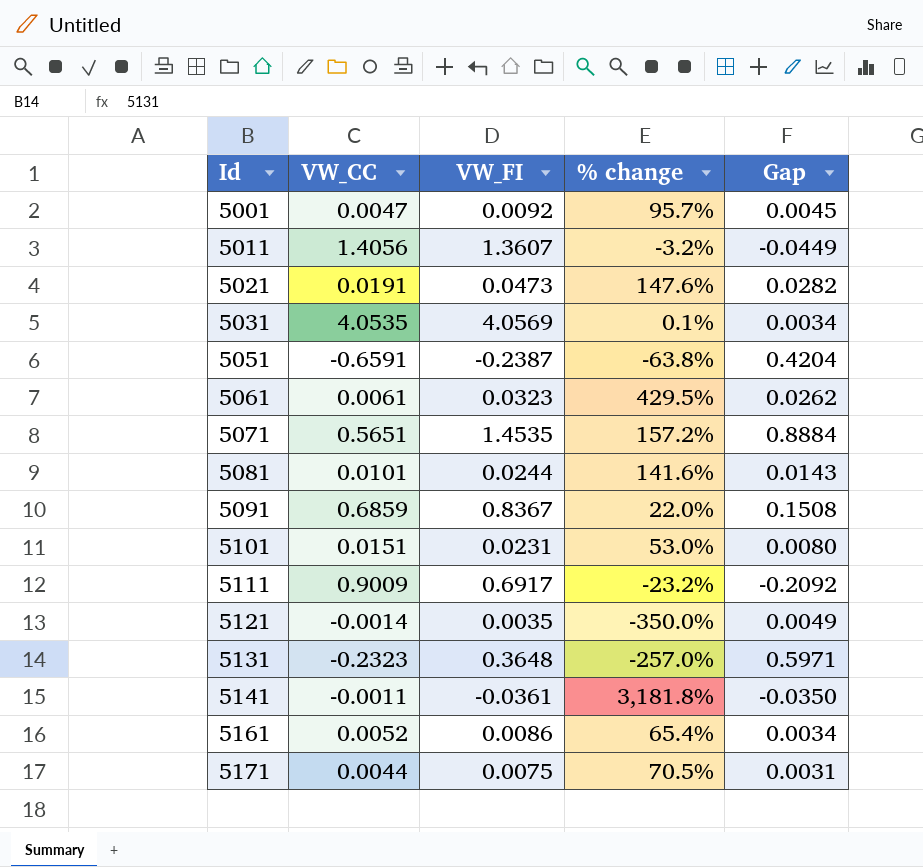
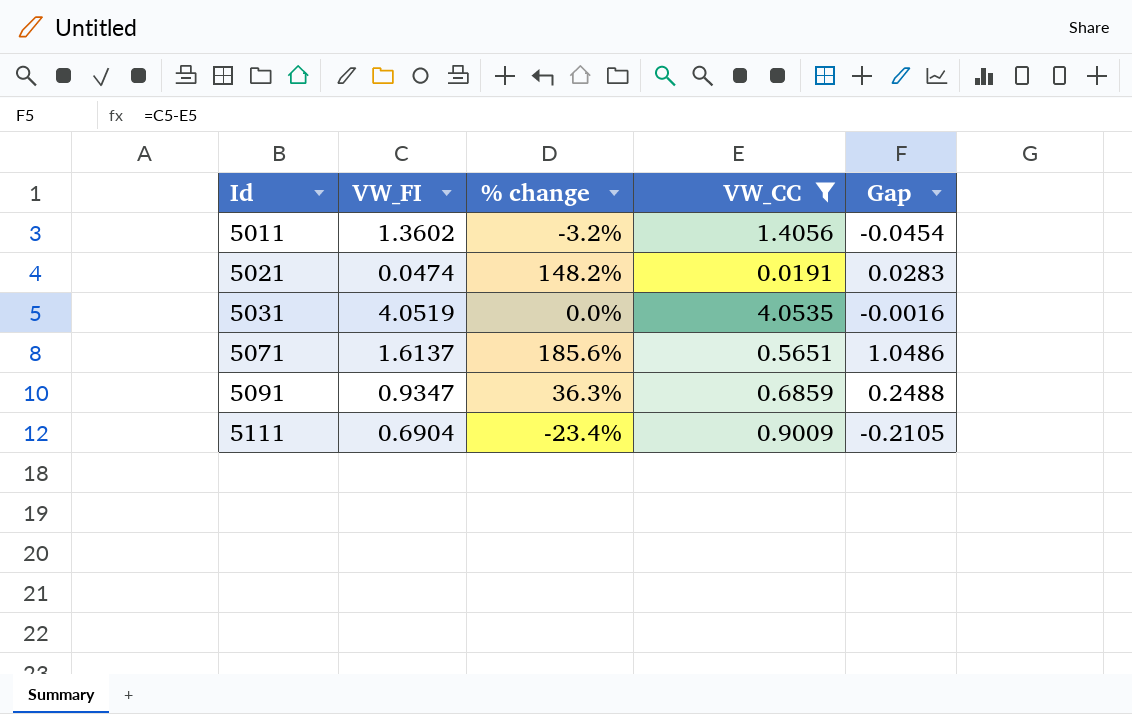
filter: none -> VW_CC >= 0.0191
column VW_CC | position: 2 -> 4
5011 | VW_FI: 1.3607 -> 1.3602
5011 | Gap: -0.0449 -> -0.0454
5021 | VW_FI: 0.0473 -> 0.0474
5021 | % change: 147.6% -> 148.2%
5021 | Gap: 0.0282 -> 0.0283
5031 | VW_FI: 4.0569 -> 4.0519
5031 | % change: 0.1% -> 0.0%
5031 | Gap: 0.0034 -> -0.0016
5071 | VW_FI: 1.4535 -> 1.6137
5071 | % change: 157.2% -> 185.6%
5071 | Gap: 0.8884 -> 1.0486
5091 | VW_FI: 0.8367 -> 0.9347
5091 | % change: 22.0% -> 36.3%
5091 | Gap: 0.1508 -> 0.2488
5111 | VW_FI: 0.6917 -> 0.6904
5111 | % change: -23.2% -> -23.4%
5111 | Gap: -0.2092 -> -0.2105

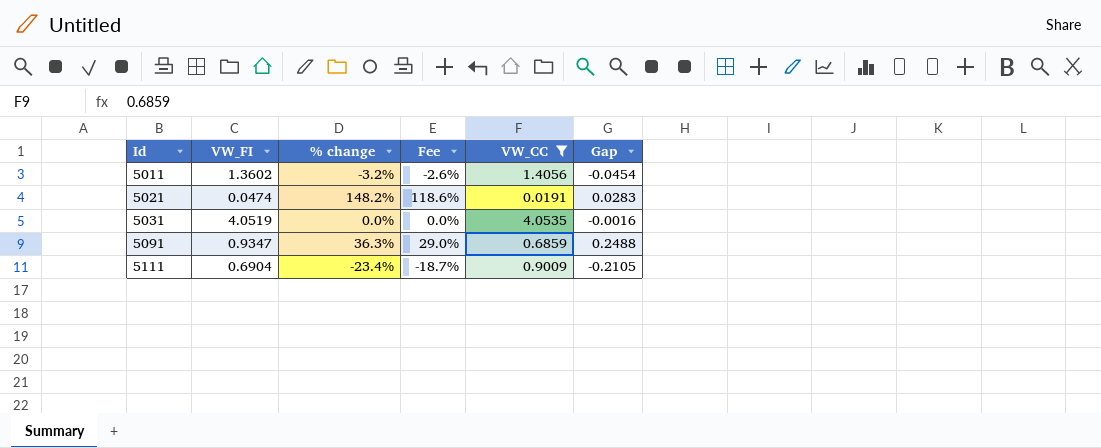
column Fee | formula: none -> [% change] * 0.8
row 5071: 1.6137 | 185.6% | 0.5651 | 1.0486 -> none

